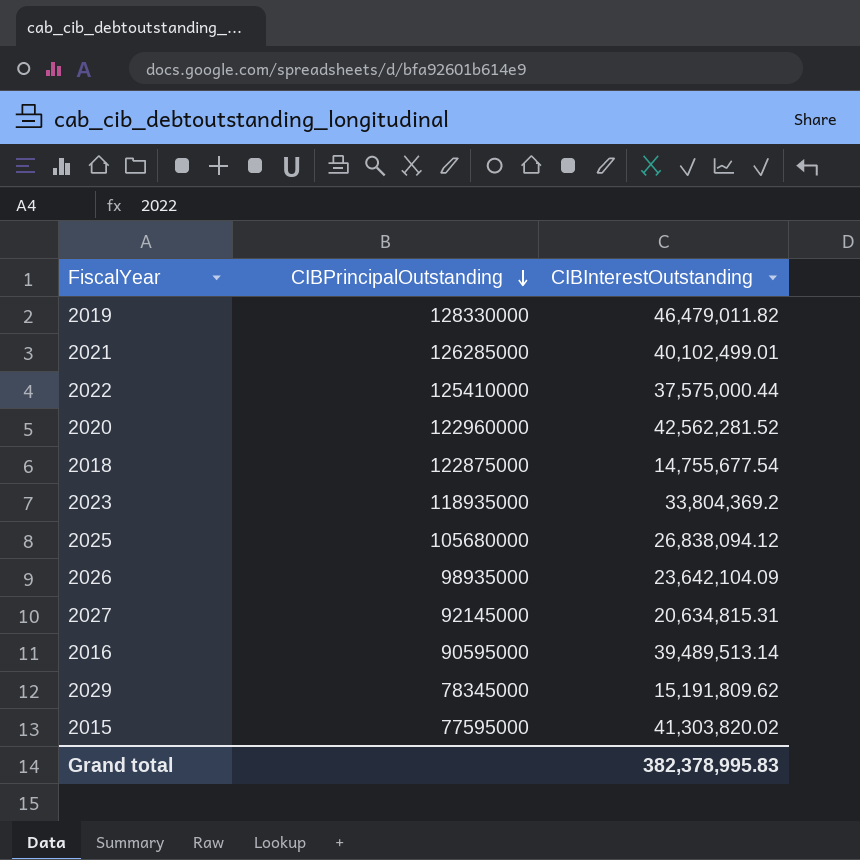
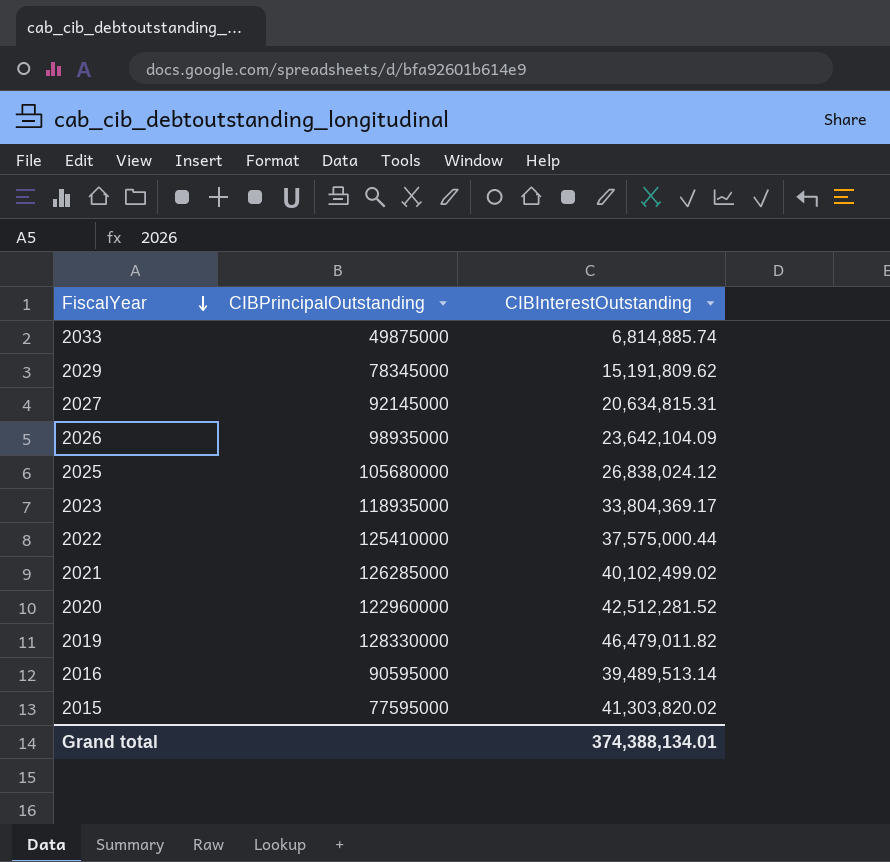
row order: CIBPrincipalOutstanding descending -> FiscalYear descending
row 2018: 122875000 | 14,755,677.54 -> none
row 2033: none -> 49875000 | 6,814,885.74
2025 | CIBInterestOutstanding: 26,838,094.12 -> 26,838,024.12
2023 | CIBInterestOutstanding: 33,804,369.2 -> 33,804,369.17
2021 | CIBInterestOutstanding: 40,102,499.01 -> 40,102,499.02
2020 | CIBInterestOutstanding: 42,562,281.52 -> 42,512,281.52
Grand total | CIBInterestOutstanding: 382,378,995.83 -> 374,388,134.01

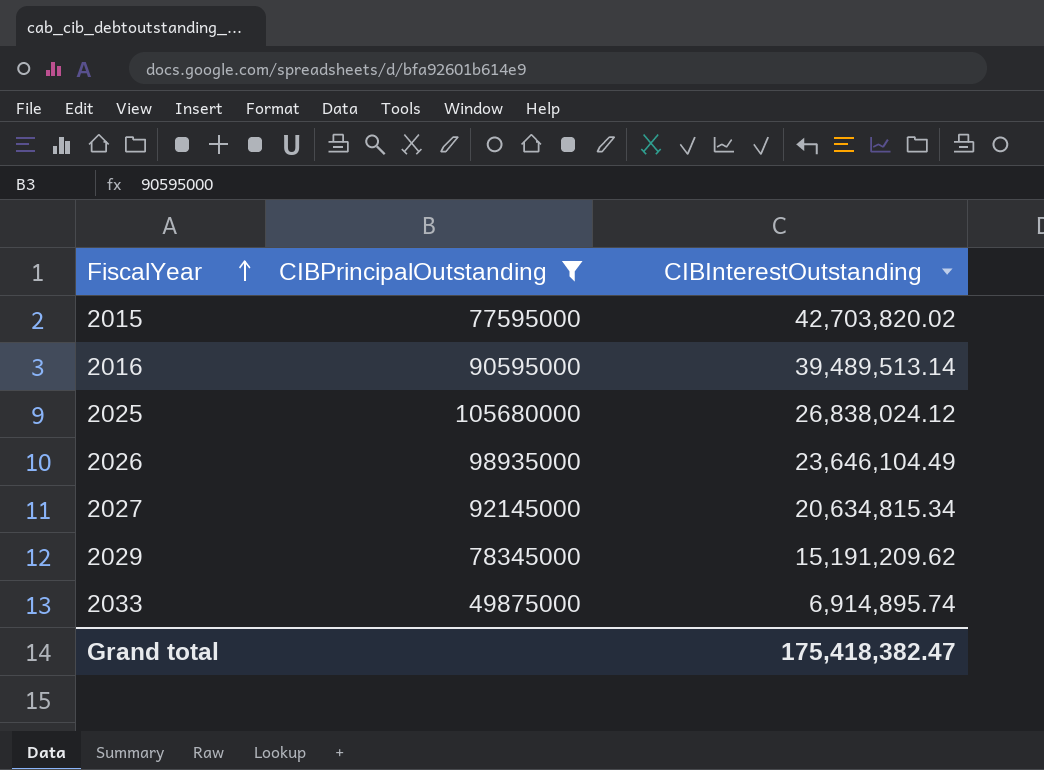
filter: none -> CIBPrincipalOutstanding <= 105680000
row order: FiscalYear descending -> FiscalYear ascending
2015 | CIBInterestOutstanding: 41,303,820.02 -> 42,703,820.02
2026 | CIBInterestOutstanding: 23,642,104.09 -> 23,646,104.49
2027 | CIBInterestOutstanding: 20,634,815.31 -> 20,634,815.34
2029 | CIBInterestOutstanding: 15,191,809.62 -> 15,191,209.62
2033 | CIBInterestOutstanding: 6,814,885.74 -> 6,914,895.74
Grand total | CIBInterestOutstanding: 374,388,134.01 -> 175,418,382.47

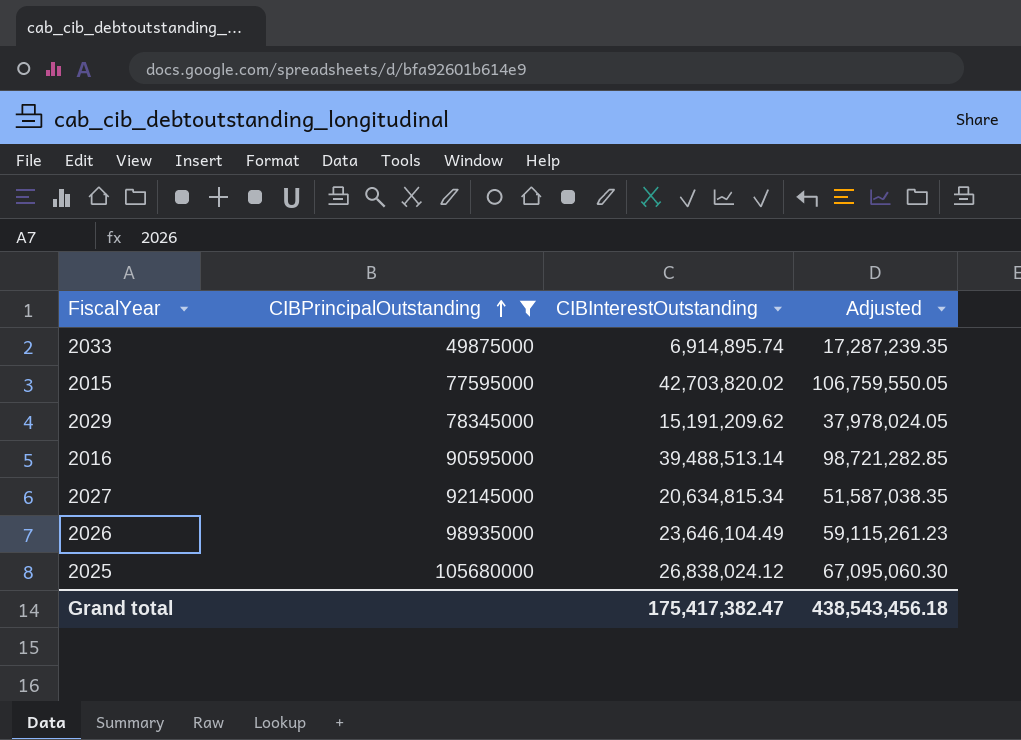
row order: FiscalYear ascending -> CIBPrincipalOutstanding ascending
column Adjusted | formula: none -> [CIBInterestOutstanding] * 2.5
2016 | CIBInterestOutstanding: 39,489,513.14 -> 39,488,513.14
Grand total | CIBInterestOutstanding: 175,418,382.47 -> 175,417,382.47

